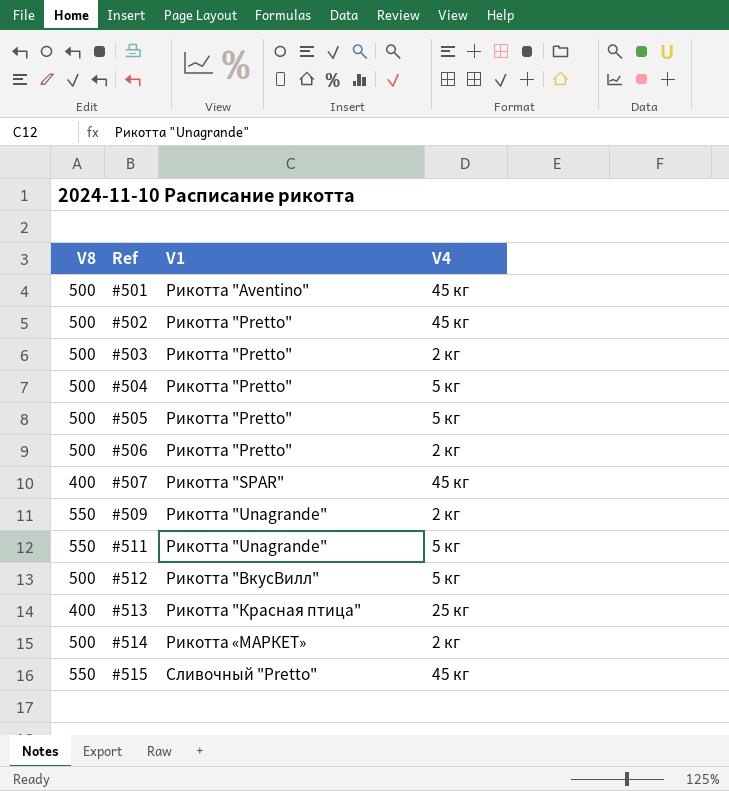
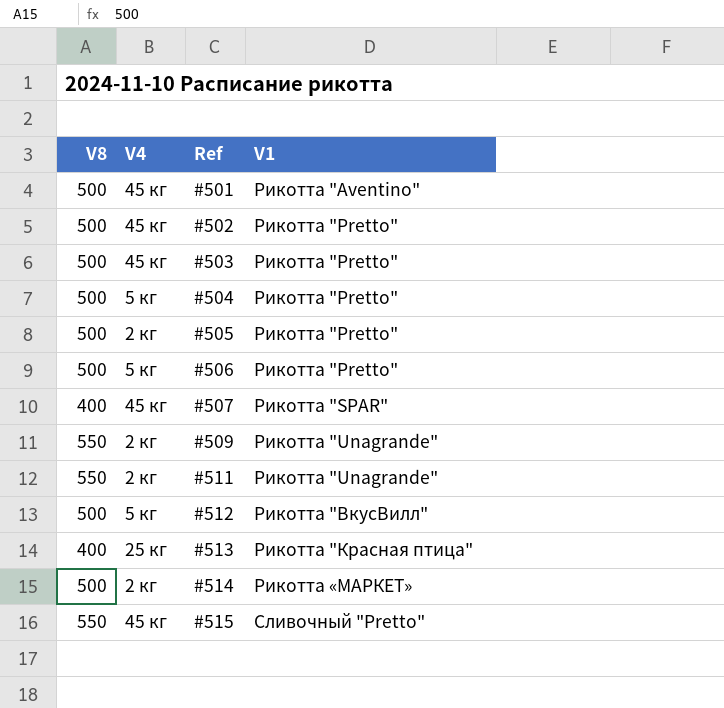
column V4 | position: 4 -> 2
#503 | V4: 2 кг -> 45 кг
#505 | V4: 5 кг -> 2 кг
#506 | V4: 2 кг -> 5 кг
#511 | V4: 5 кг -> 2 кг

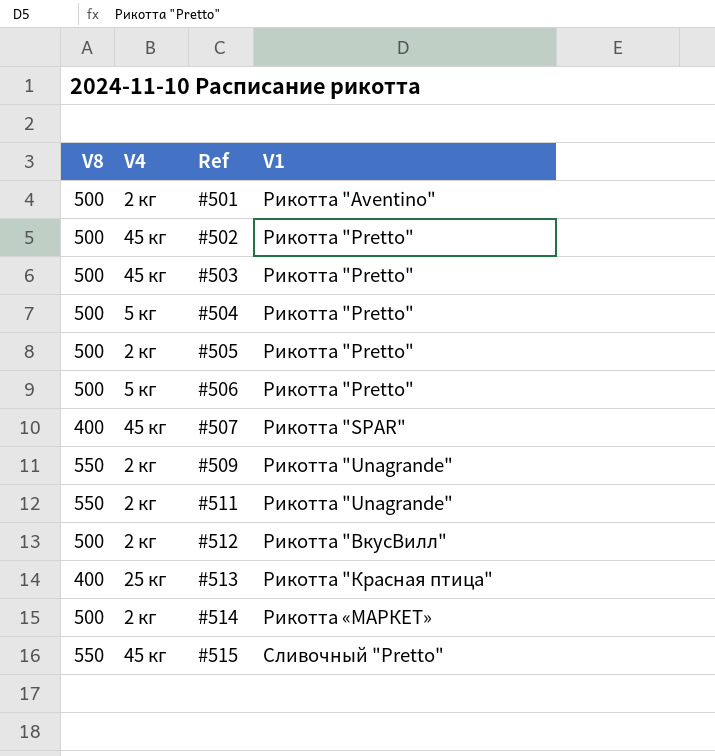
#501 | V4: 45 кг -> 2 кг
#512 | V4: 5 кг -> 2 кг

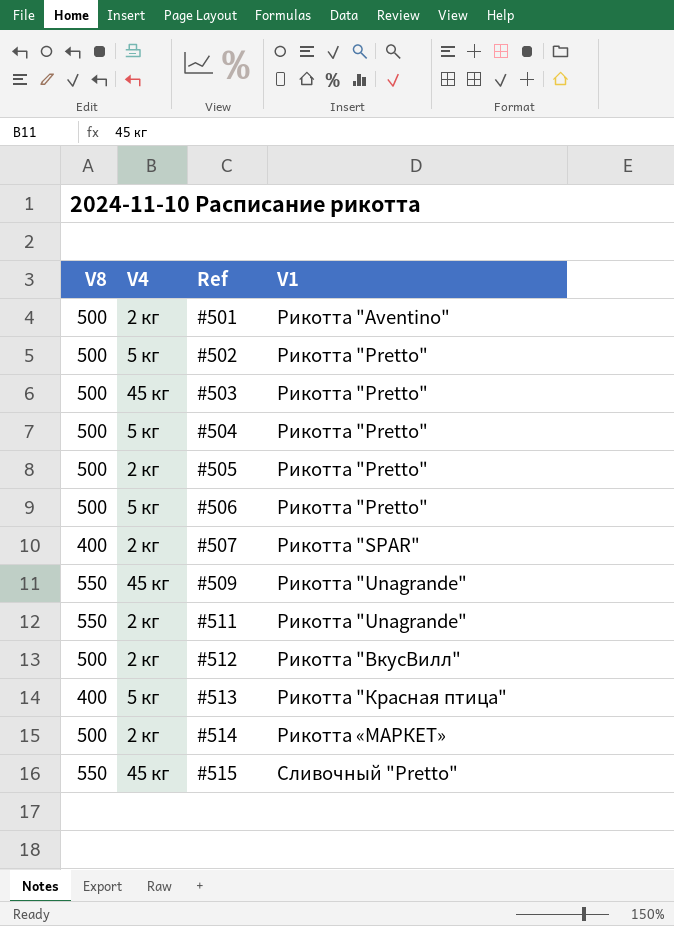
#502 | V4: 45 кг -> 5 кг
#507 | V4: 45 кг -> 2 кг
#509 | V4: 2 кг -> 45 кг
#513 | V4: 25 кг -> 5 кг

